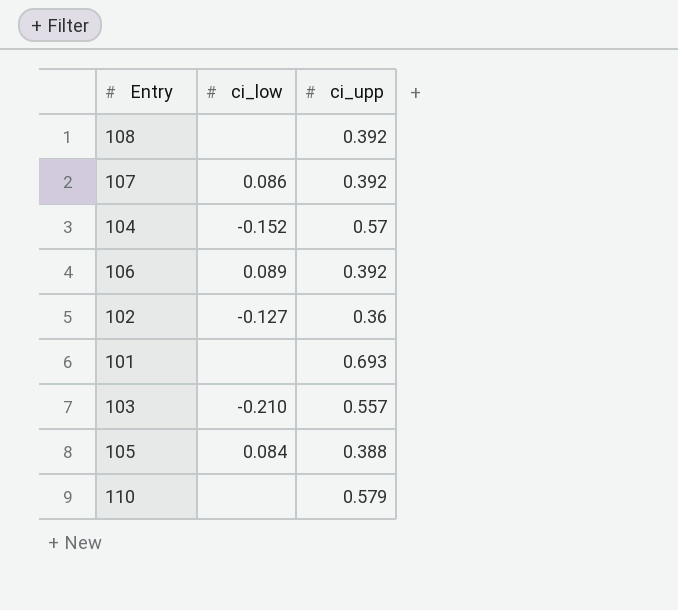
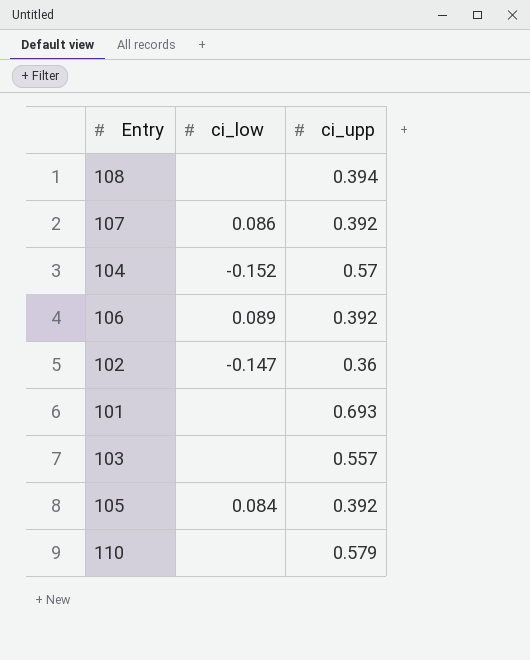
108 | ci_upp: 0.392 -> 0.394
102 | ci_low: -0.127 -> -0.147
103 | ci_low: -0.210 -> none
105 | ci_upp: 0.388 -> 0.392

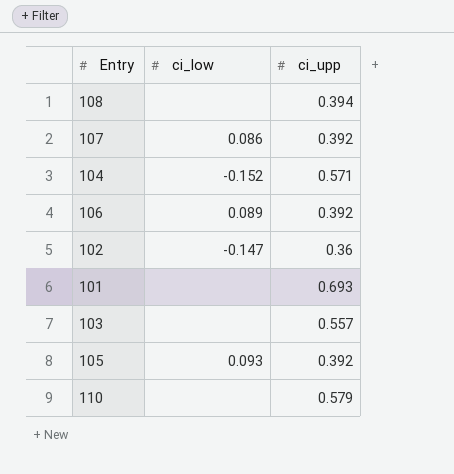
104 | ci_upp: 0.57 -> 0.571
105 | ci_low: 0.084 -> 0.093

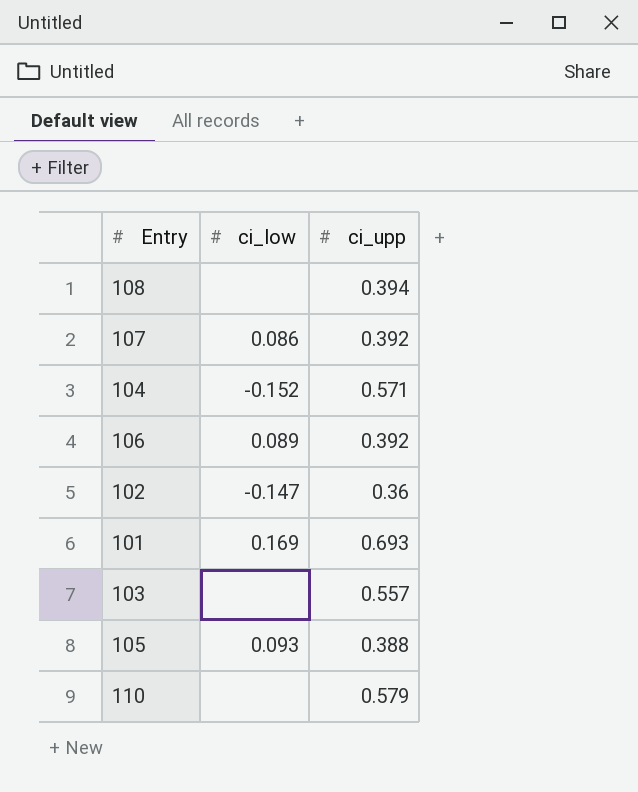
101 | ci_low: none -> 0.169
105 | ci_upp: 0.392 -> 0.388

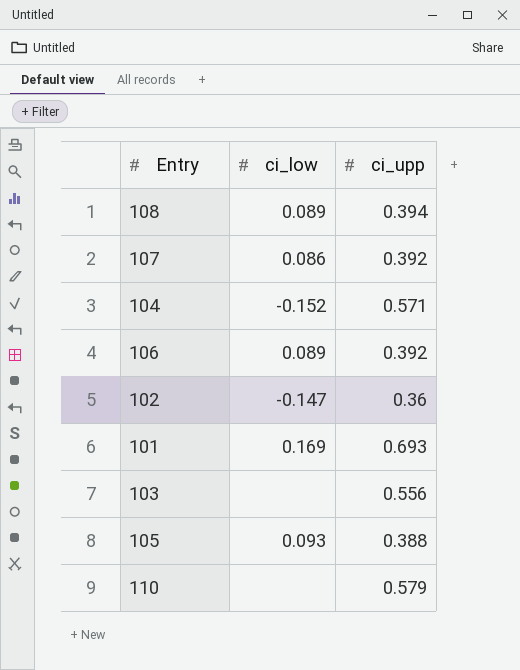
108 | ci_low: none -> 0.089
103 | ci_upp: 0.557 -> 0.556

